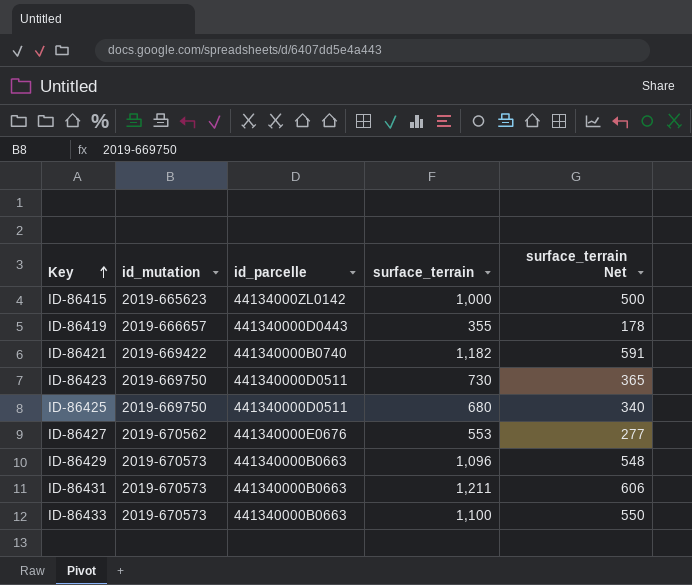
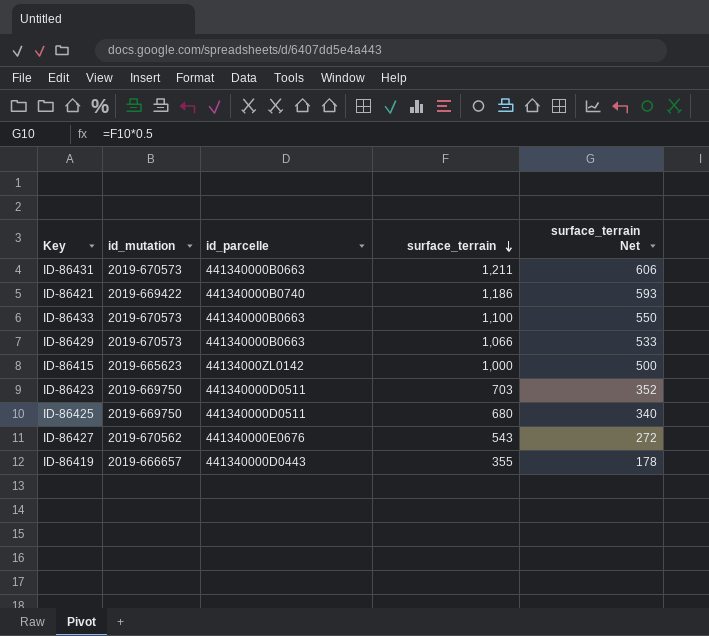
row order: Key ascending -> surface_terrain descending
ID-86421 | surface_terrain: 1,182 -> 1,186
ID-86421 | surface_terrain Net: 591 -> 593
ID-86429 | surface_terrain: 1,096 -> 1,066
ID-86429 | surface_terrain Net: 548 -> 533
ID-86423 | surface_terrain: 730 -> 703
ID-86423 | surface_terrain Net: 365 -> 352
ID-86427 | surface_terrain: 553 -> 543
ID-86427 | surface_terrain Net: 277 -> 272

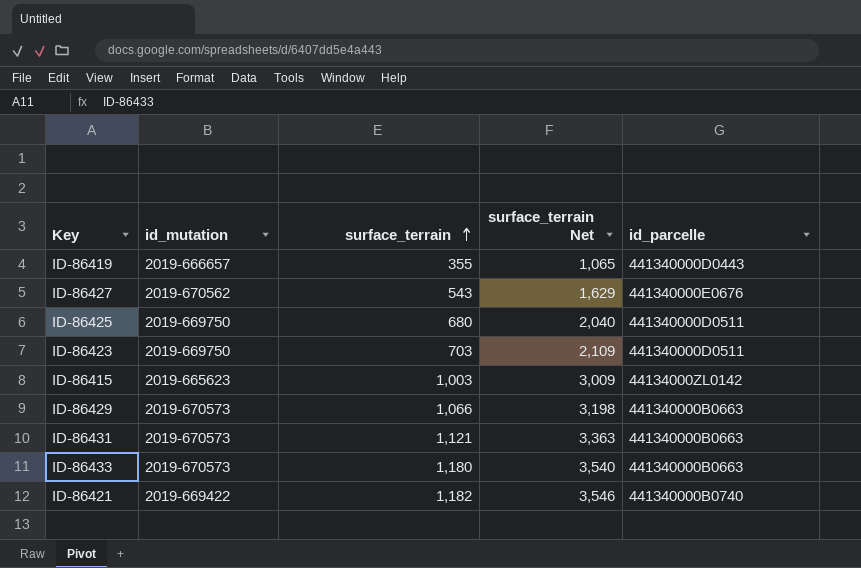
row order: surface_terrain descending -> surface_terrain ascending
column surface_terrain Net | formula: [surface_terrain] * 0.5 -> [surface_terrain] * 3
column id_parcelle | position: 3 -> 5
ID-86415 | surface_terrain: 1,000 -> 1,003
ID-86431 | surface_terrain: 1,211 -> 1,121
ID-86433 | surface_terrain: 1,100 -> 1,180
ID-86421 | surface_terrain: 1,186 -> 1,182

